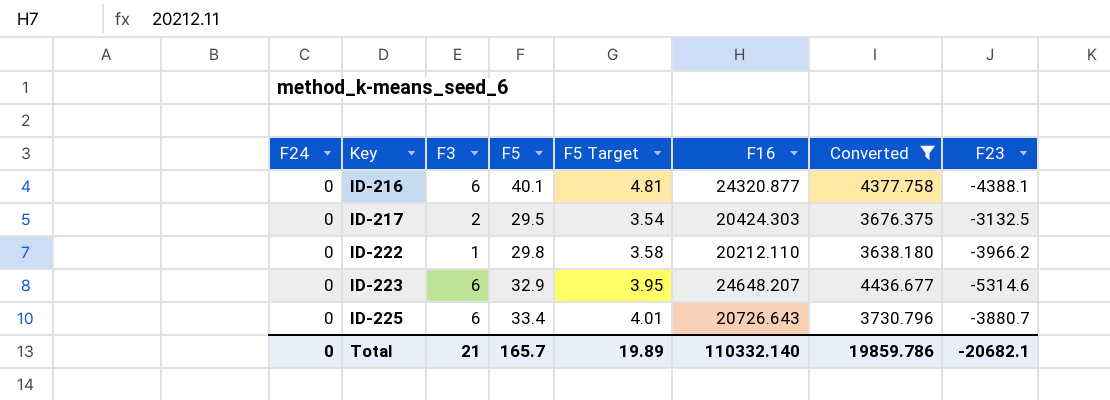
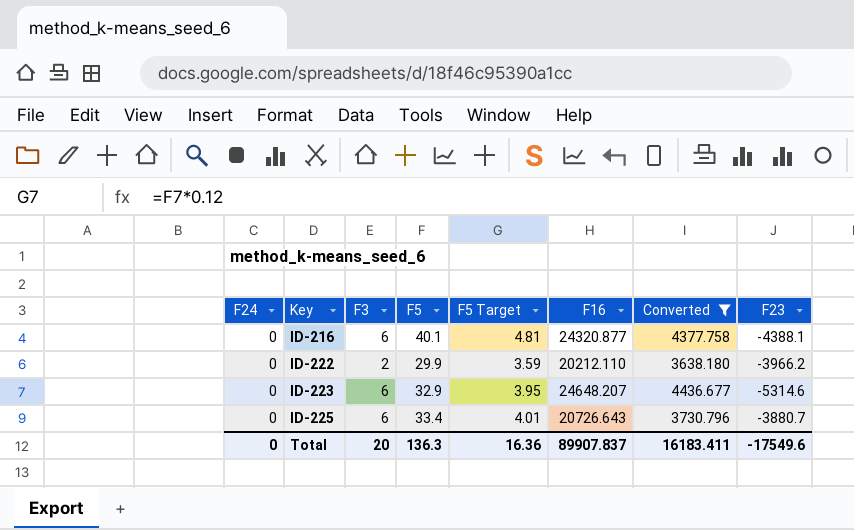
row ID-217: 0 | 2 | 29.5 | 3.54 | 20424.303 | 3676.375 | -3132.5 -> none
ID-222 | F3: 1 -> 2
ID-222 | F5: 29.8 -> 29.9
ID-222 | F5 Target: 3.58 -> 3.59
Total | F3: 21 -> 20
Total | F5: 165.7 -> 136.3
Total | F5 Target: 19.89 -> 16.36
Total | F16: 110332.140 -> 89907.837
Total | Converted: 19859.786 -> 16183.411
Total | F23: -20682.1 -> -17549.6

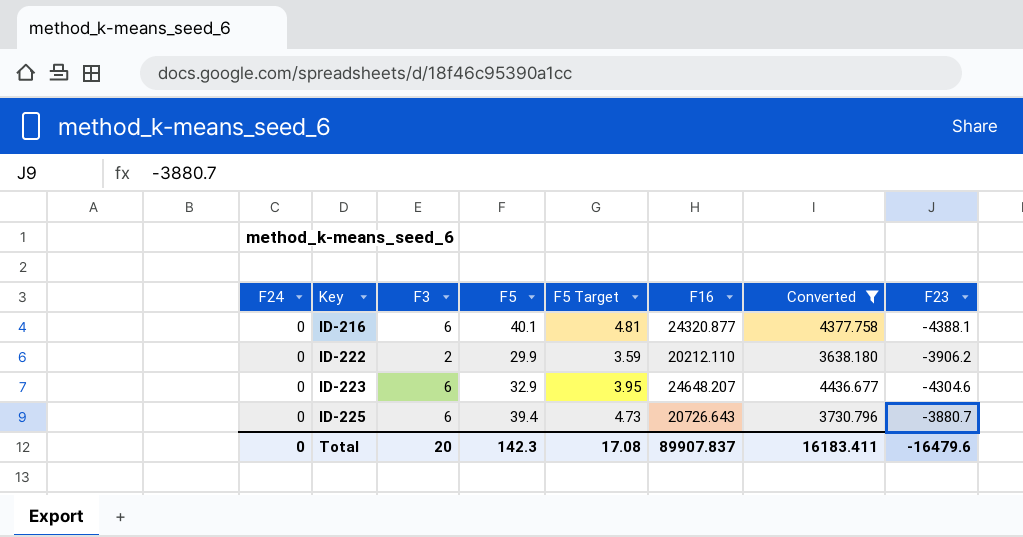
ID-222 | F23: -3966.2 -> -3906.2
ID-223 | F23: -5314.6 -> -4304.6
ID-225 | F5: 33.4 -> 39.4
ID-225 | F5 Target: 4.01 -> 4.73
Total | F5: 136.3 -> 142.3
Total | F5 Target: 16.36 -> 17.08
Total | F23: -17549.6 -> -16479.6

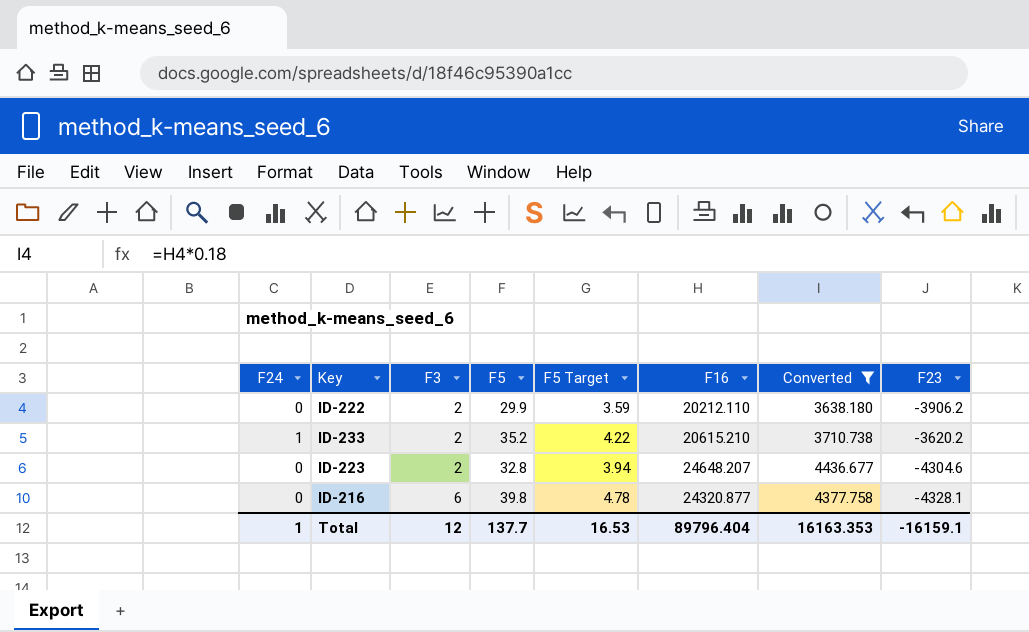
row order: Key ascending -> F3 ascending
row ID-225: 0 | 6 | 39.4 | 4.73 | 20726.643 | 3730.796 | -3880.7 -> none
row ID-233: none -> 1 | 2 | 35.2 | 4.22 | 20615.210 | 3710.738 | -3620.2
ID-223 | F3: 6 -> 2
ID-223 | F5: 32.9 -> 32.8
ID-223 | F5 Target: 3.95 -> 3.94
ID-216 | F5: 40.1 -> 39.8
ID-216 | F5 Target: 4.81 -> 4.78
ID-216 | F23: -4388.1 -> -4328.1
Total | F24: 0 -> 1
Total | F3: 20 -> 12
Total | F5: 142.3 -> 137.7
Total | F5 Target: 17.08 -> 16.53
Total | F16: 89907.837 -> 89796.404
Total | Converted: 16183.411 -> 16163.353
Total | F23: -16479.6 -> -16159.1

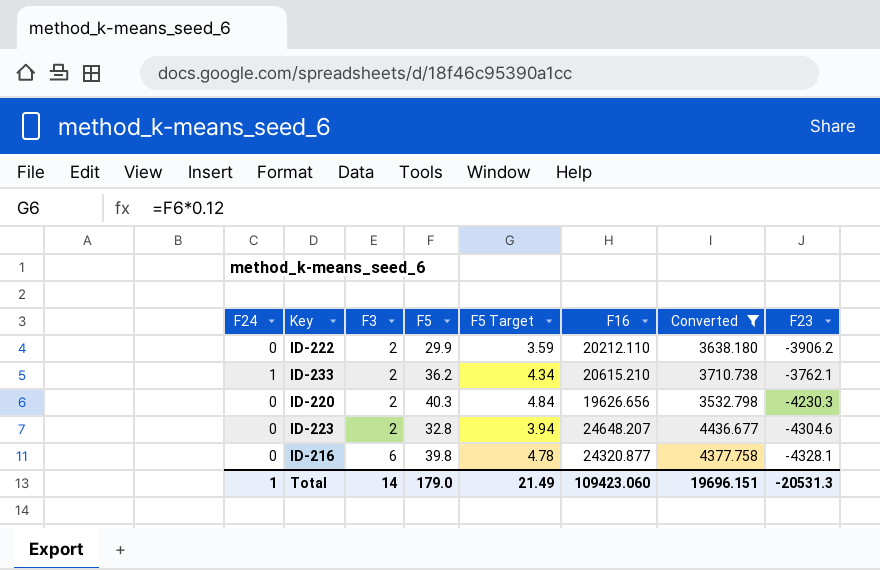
ID-233 | F5: 35.2 -> 36.2
ID-233 | F5 Target: 4.22 -> 4.34
ID-233 | F23: -3620.2 -> -3762.1
row ID-220: none -> 0 | 2 | 40.3 | 4.84 | 19626.656 | 3532.798 | -4230.3
Total | F3: 12 -> 14
Total | F5: 137.7 -> 179.0
Total | F5 Target: 16.53 -> 21.49
Total | F16: 89796.404 -> 109423.060
Total | Converted: 16163.353 -> 19696.151
Total | F23: -16159.1 -> -20531.3

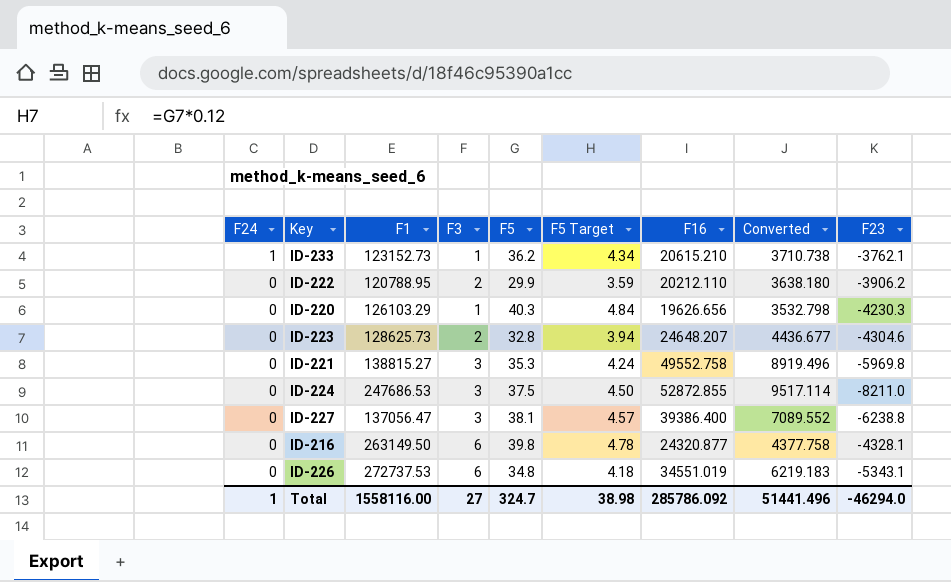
filter: Converted <= 4436.677 -> none
row order: F3 ascending -> F24 descending
column F1 | position: none -> 3
ID-233 | F3: 2 -> 1
ID-220 | F3: 2 -> 1
Total | F3: 14 -> 27
Total | F5: 179.0 -> 324.7
Total | F5 Target: 21.49 -> 38.98
Total | F16: 109423.060 -> 285786.092
Total | Converted: 19696.151 -> 51441.496
Total | F23: -20531.3 -> -46294.0

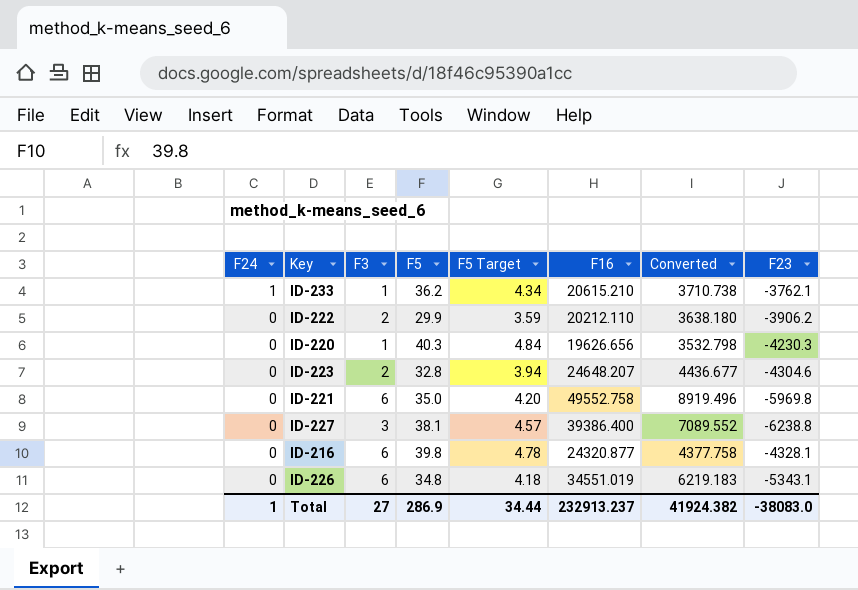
column F1 | position: 3 -> none
row ID-224: 0 | 247686.53 | 3 | 37.5 | 4.50 | 52872.855 | 9517.114 | -8211.0 -> none
ID-221 | F3: 3 -> 6
ID-221 | F5: 35.3 -> 35.0
ID-221 | F5 Target: 4.24 -> 4.20
Total | F5: 324.7 -> 286.9
Total | F5 Target: 38.98 -> 34.44
Total | F16: 285786.092 -> 232913.237
Total | Converted: 51441.496 -> 41924.382
Total | F23: -46294.0 -> -38083.0

